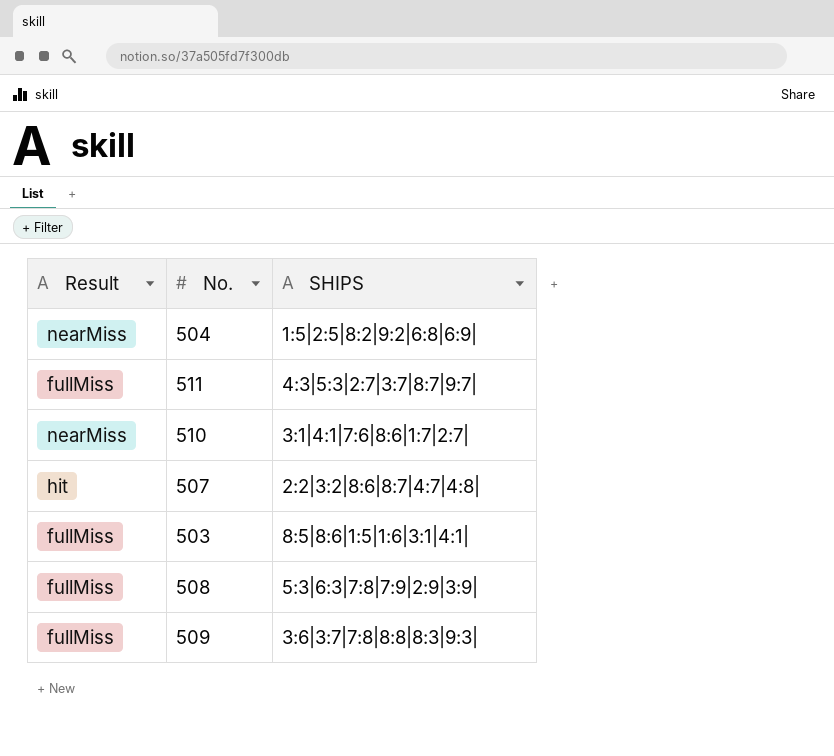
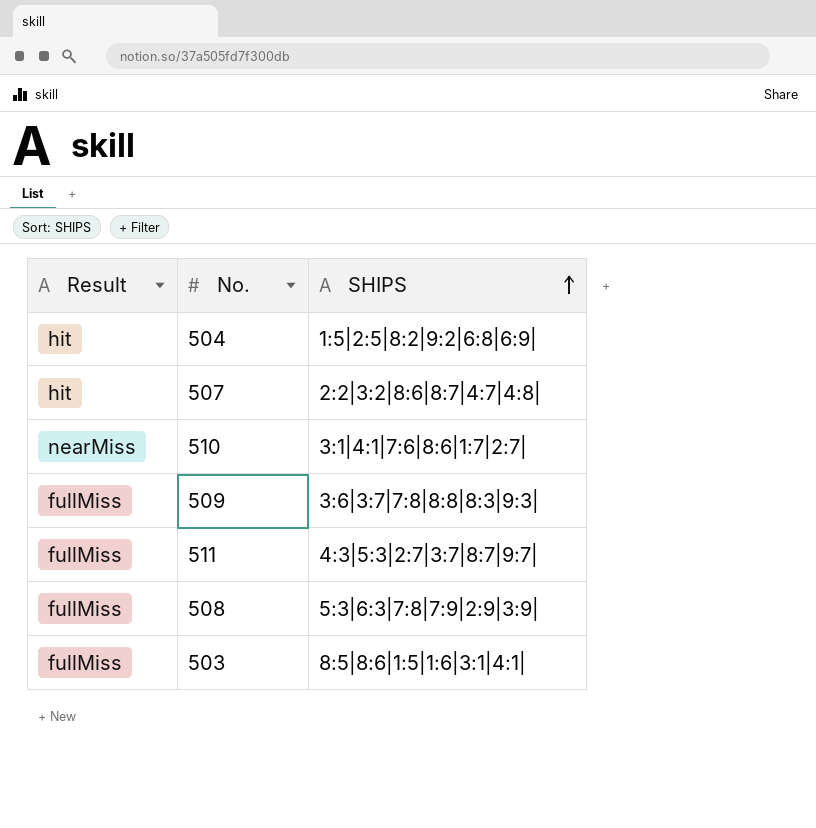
row order: none -> SHIPS ascending
504 | Result: nearMiss -> hit

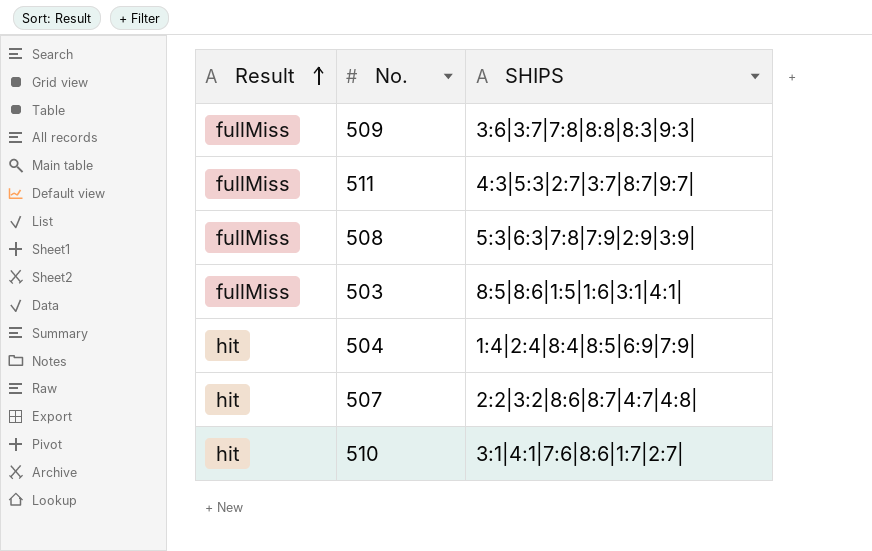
row order: SHIPS ascending -> Result ascending
504 | SHIPS: 1:5|2:5|8:2|9:2|6:8|6:9| -> 1:4|2:4|8:4|8:5|6:9|7:9|
510 | Result: nearMiss -> hit

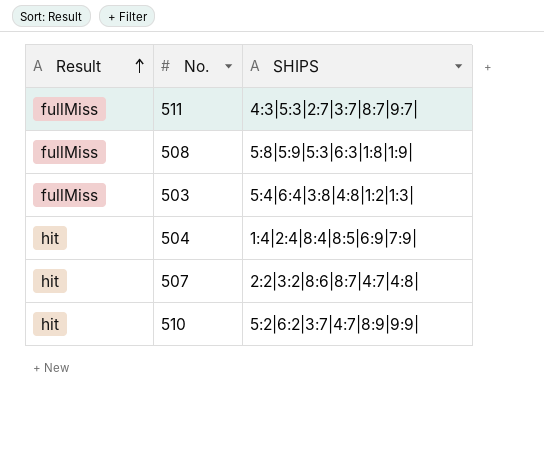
row 509: fullMiss | 3:6|3:7|7:8|8:8|8:3|9:3| -> none
508 | SHIPS: 5:3|6:3|7:8|7:9|2:9|3:9| -> 5:8|5:9|5:3|6:3|1:8|1:9|
503 | SHIPS: 8:5|8:6|1:5|1:6|3:1|4:1| -> 5:4|6:4|3:8|4:8|1:2|1:3|
510 | SHIPS: 3:1|4:1|7:6|8:6|1:7|2:7| -> 5:2|6:2|3:7|4:7|8:9|9:9|

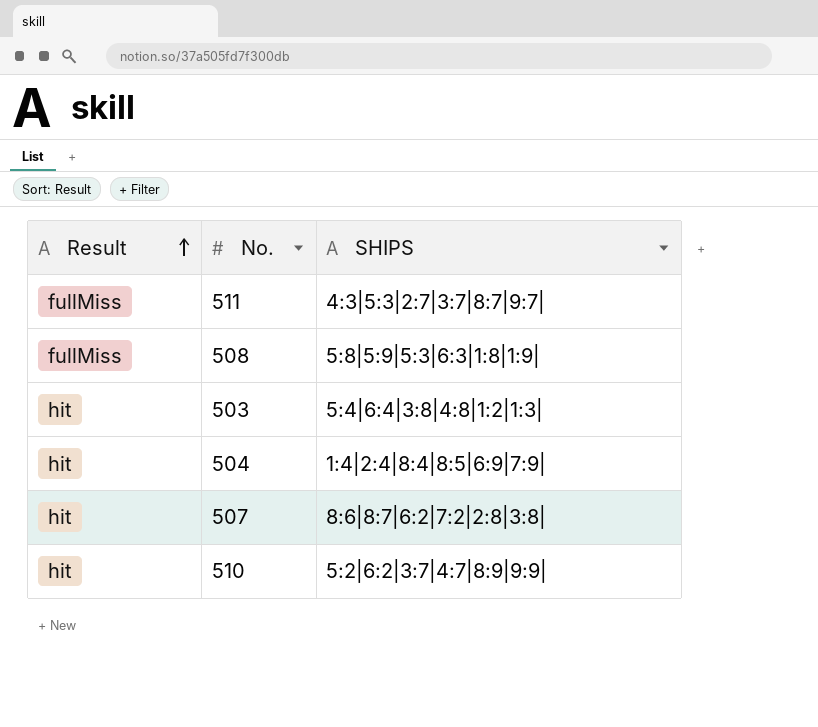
503 | Result: fullMiss -> hit
507 | SHIPS: 2:2|3:2|8:6|8:7|4:7|4:8| -> 8:6|8:7|6:2|7:2|2:8|3:8|

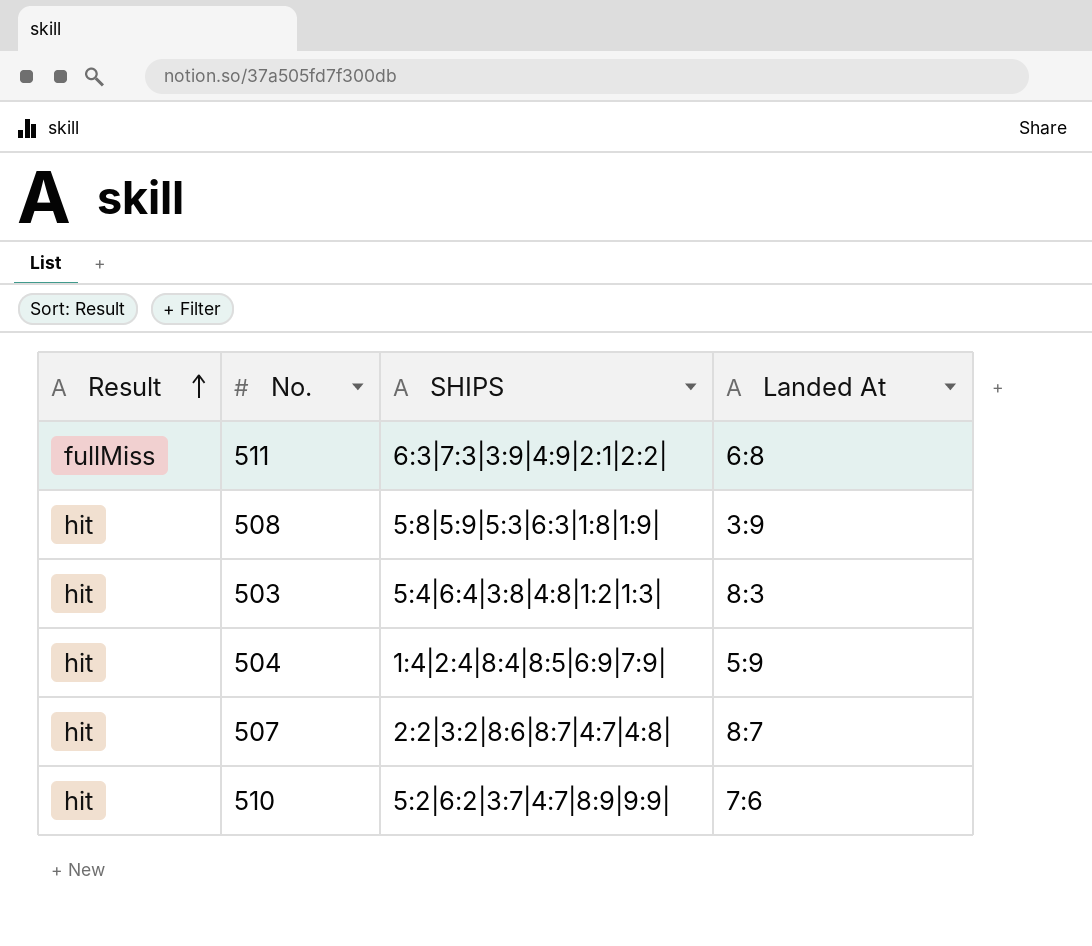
column Landed At | position: none -> 4
511 | SHIPS: 4:3|5:3|2:7|3:7|8:7|9:7| -> 6:3|7:3|3:9|4:9|2:1|2:2|
508 | Result: fullMiss -> hit
507 | SHIPS: 8:6|8:7|6:2|7:2|2:8|3:8| -> 2:2|3:2|8:6|8:7|4:7|4:8|

